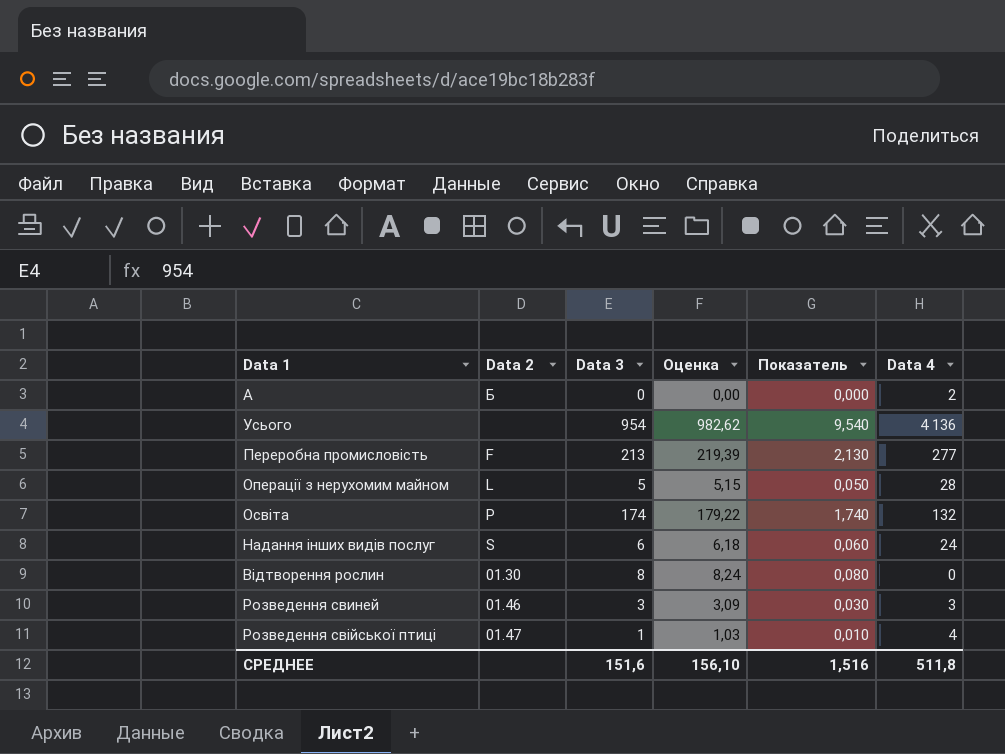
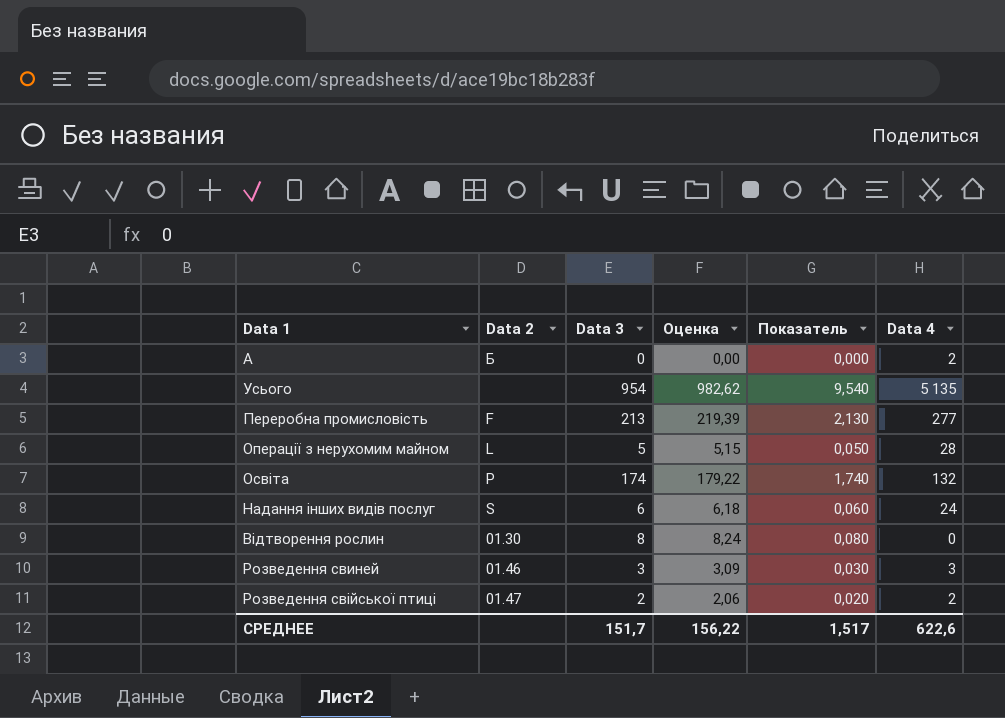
Усього | Data 4: 4 136 -> 5 135
Розведення свійської птиці | Data 3: 1 -> 2
Розведення свійської птиці | Оценка: 1,03 -> 2,06
Розведення свійської птиці | Показатель: 0,010 -> 0,020
Розведення свійської птиці | Data 4: 4 -> 2
СРЕДНЕЕ | Data 3: 151,6 -> 151,7
СРЕДНЕЕ | Оценка: 156,10 -> 156,22
СРЕДНЕЕ | Показатель: 1,516 -> 1,517
СРЕДНЕЕ | Data 4: 511,8 -> 622,6

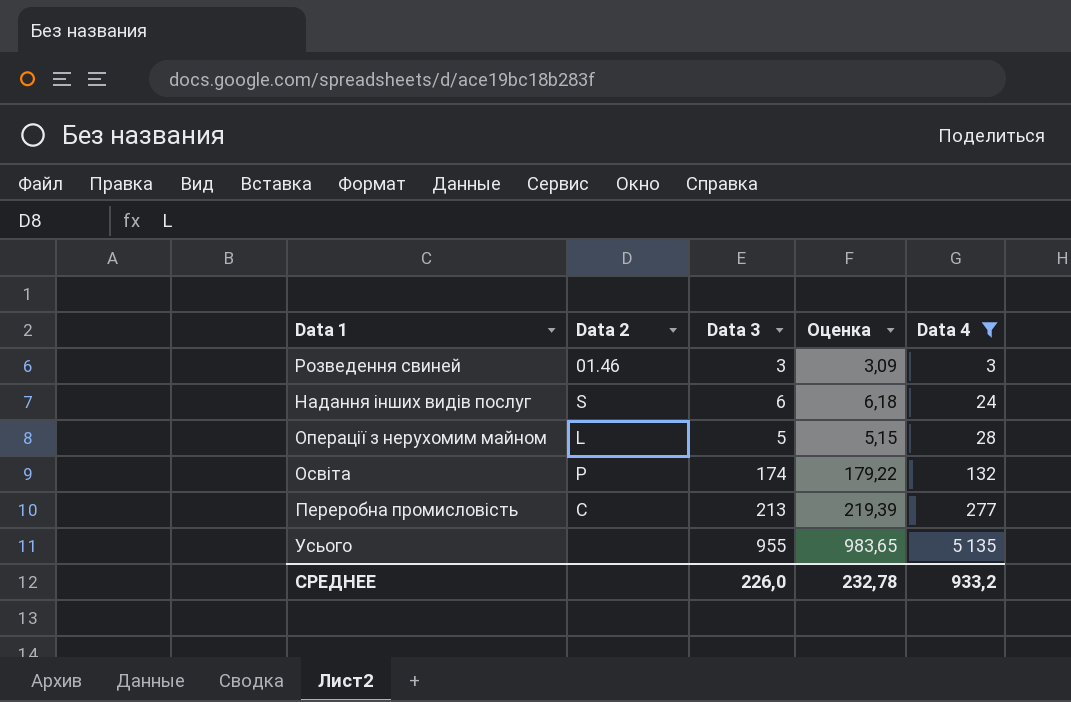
filter: none -> Data 4 >= 3
row order: none -> Data 4 ascending
column Показатель | formula: [Data 3] * 0,01 -> none
Переробна промисловість | Data 2: F -> C
Усього | Data 3: 954 -> 955
Усього | Оценка: 982,62 -> 983,65
СРЕДНЕЕ | Data 3: 151,7 -> 226,0
СРЕДНЕЕ | Оценка: 156,22 -> 232,78
СРЕДНЕЕ | Data 4: 622,6 -> 933,2

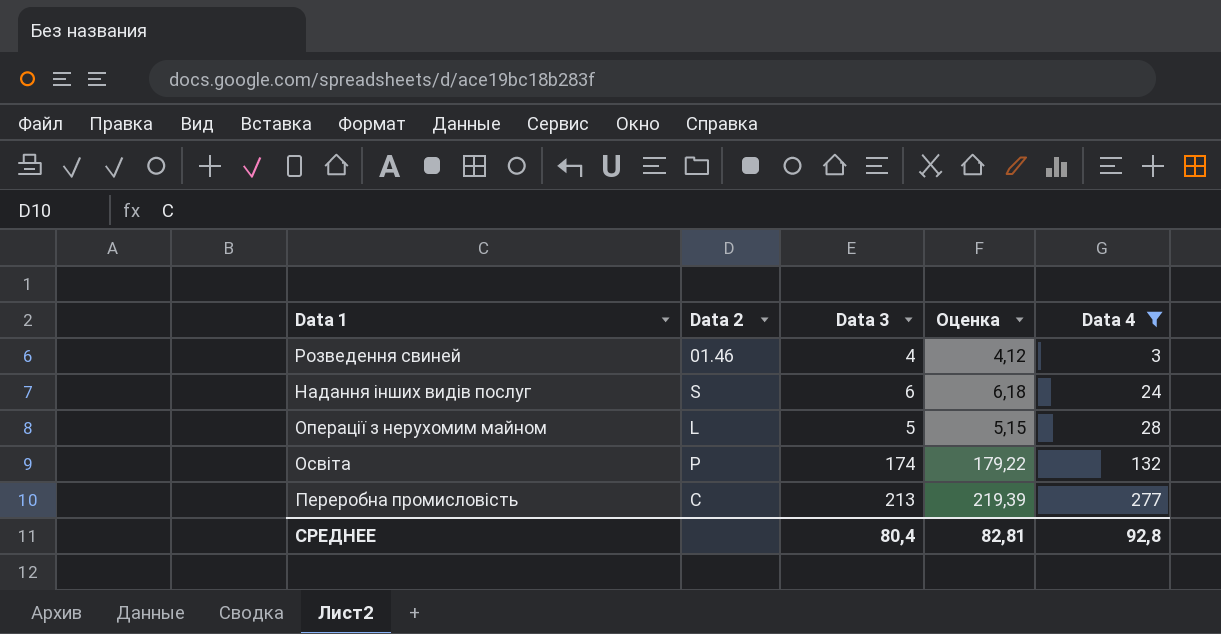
row Усього: none | 955 | 983,65 | 5 135 -> none
Розведення свиней | Data 3: 3 -> 4
Розведення свиней | Оценка: 3,09 -> 4,12
СРЕДНЕЕ | Data 3: 226,0 -> 80,4
СРЕДНЕЕ | Оценка: 232,78 -> 82,81
СРЕДНЕЕ | Data 4: 933,2 -> 92,8

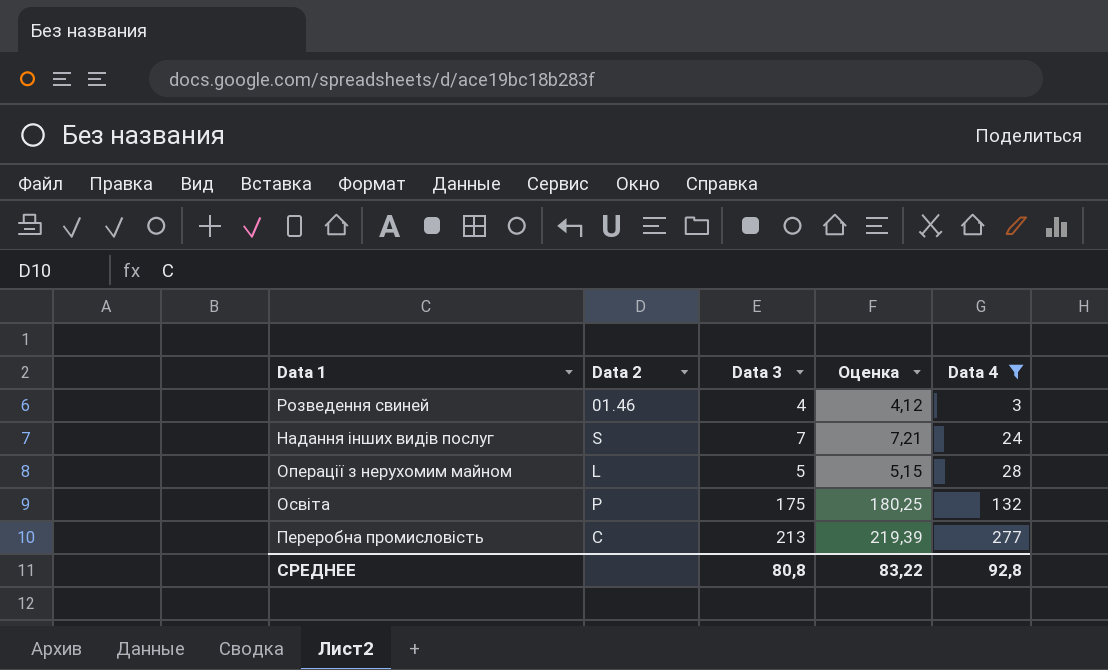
Надання інших видів послуг | Data 3: 6 -> 7
Надання інших видів послуг | Оценка: 6,18 -> 7,21
Освіта | Data 3: 174 -> 175
Освіта | Оценка: 179,22 -> 180,25
СРЕДНЕЕ | Data 3: 80,4 -> 80,8
СРЕДНЕЕ | Оценка: 82,81 -> 83,22

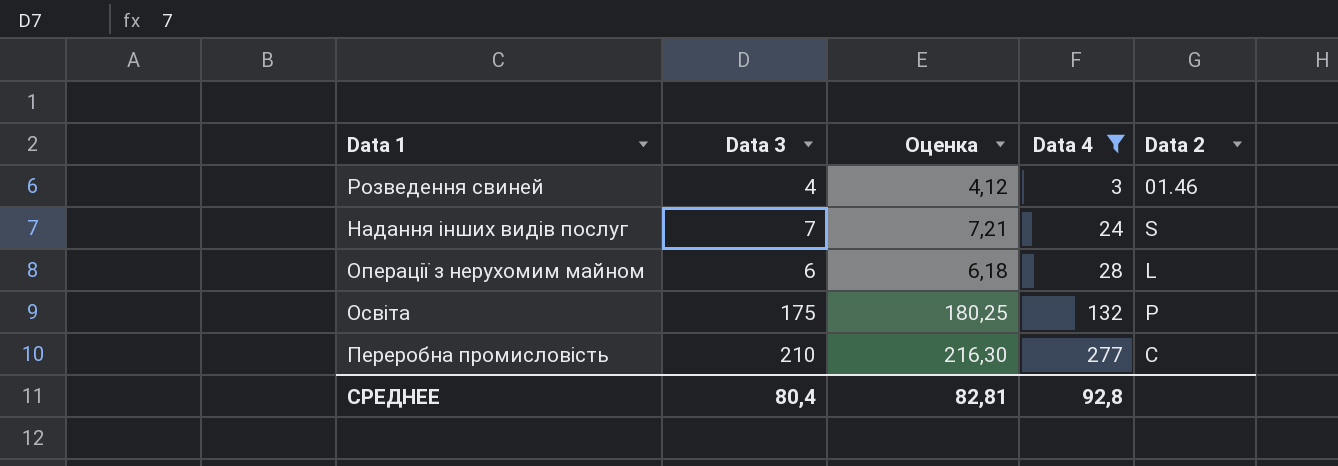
column Data 2 | position: 2 -> 5
Операції з нерухомим майном | Data 3: 5 -> 6
Операції з нерухомим майном | Оценка: 5,15 -> 6,18
Переробна промисловість | Data 3: 213 -> 210
Переробна промисловість | Оценка: 219,39 -> 216,30
СРЕДНЕЕ | Data 3: 80,8 -> 80,4
СРЕДНЕЕ | Оценка: 83,22 -> 82,81

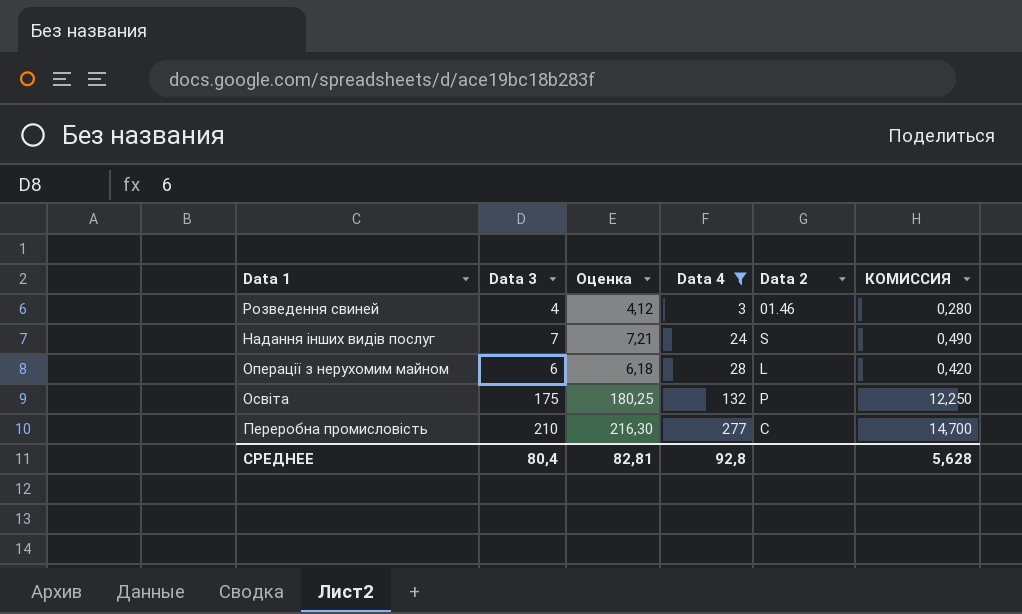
column КОМИССИЯ | formula: none -> [Data 3] * 0,07

